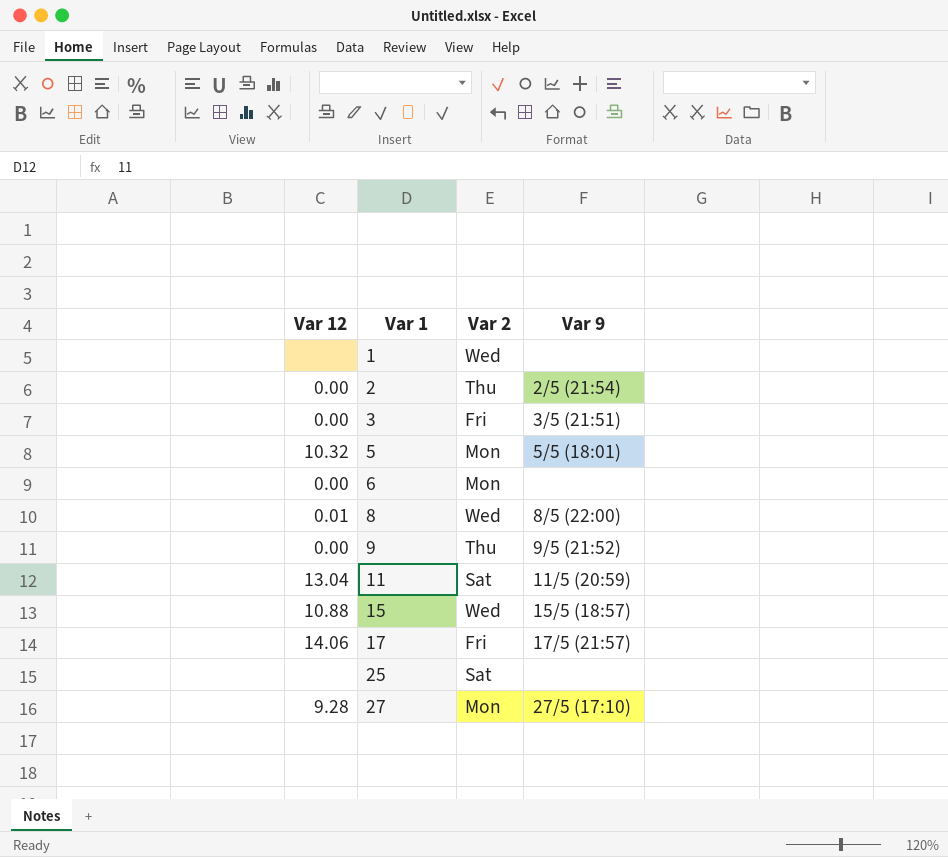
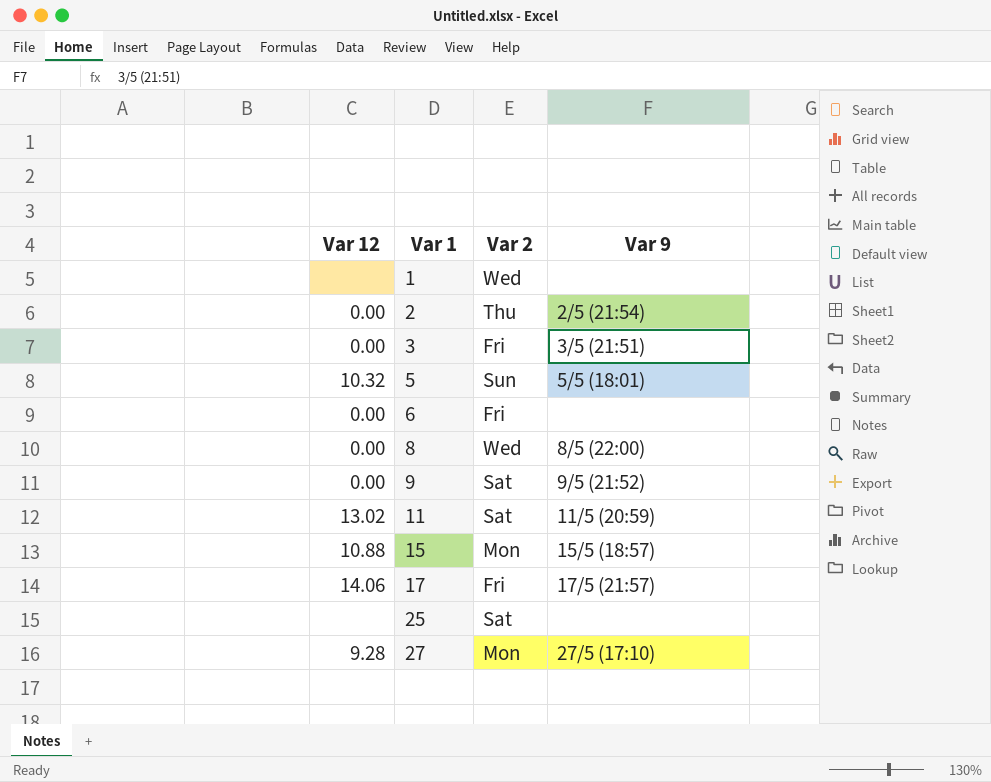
5 | Var 2: Mon -> Sun
6 | Var 2: Mon -> Fri
8 | Var 12: 0.01 -> 0.00
9 | Var 2: Thu -> Sat
11 | Var 12: 13.04 -> 13.02
15 | Var 2: Wed -> Mon

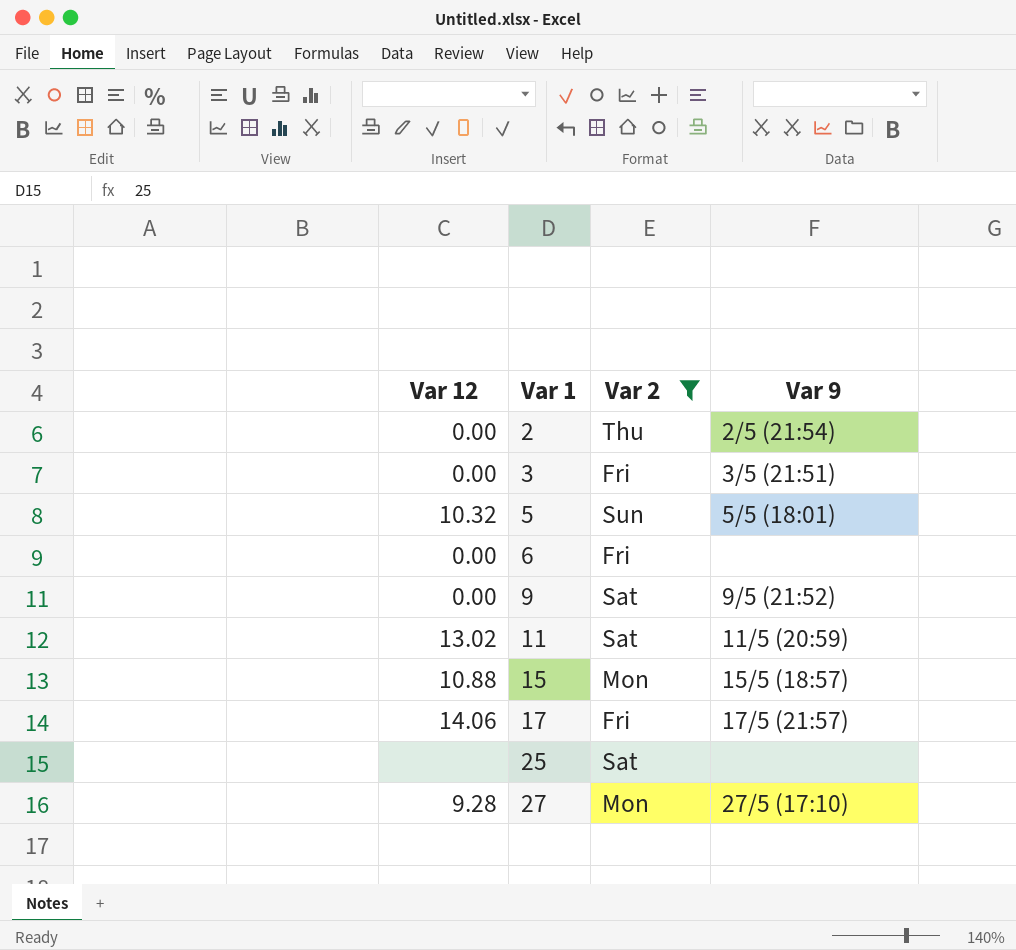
filter: none -> Var 2 != Wed

